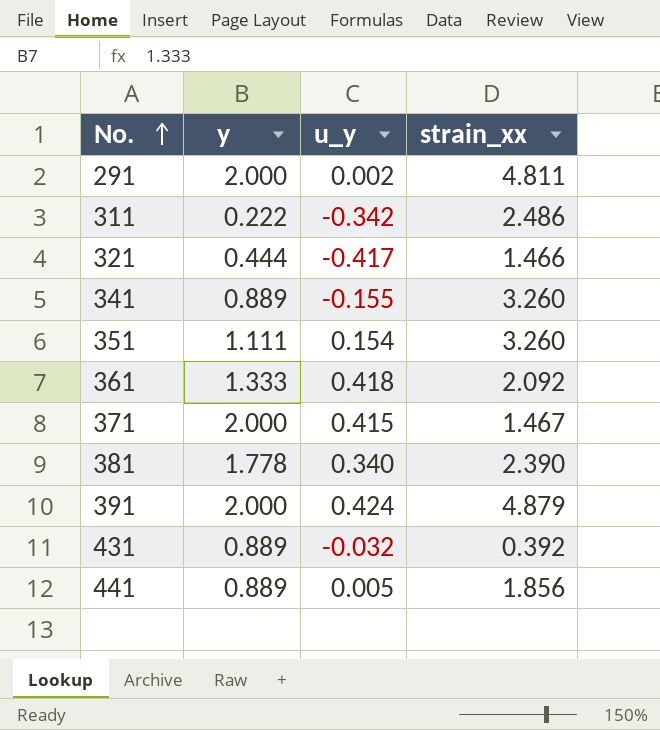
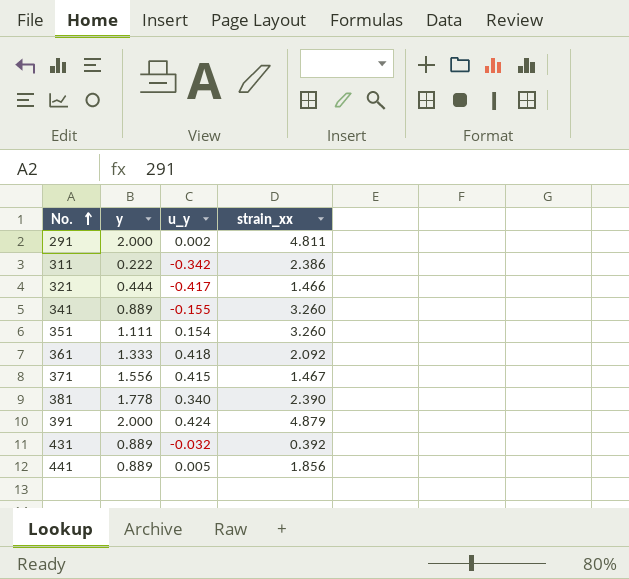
311 | strain_xx: 2.486 -> 2.386
371 | y: 2.000 -> 1.556

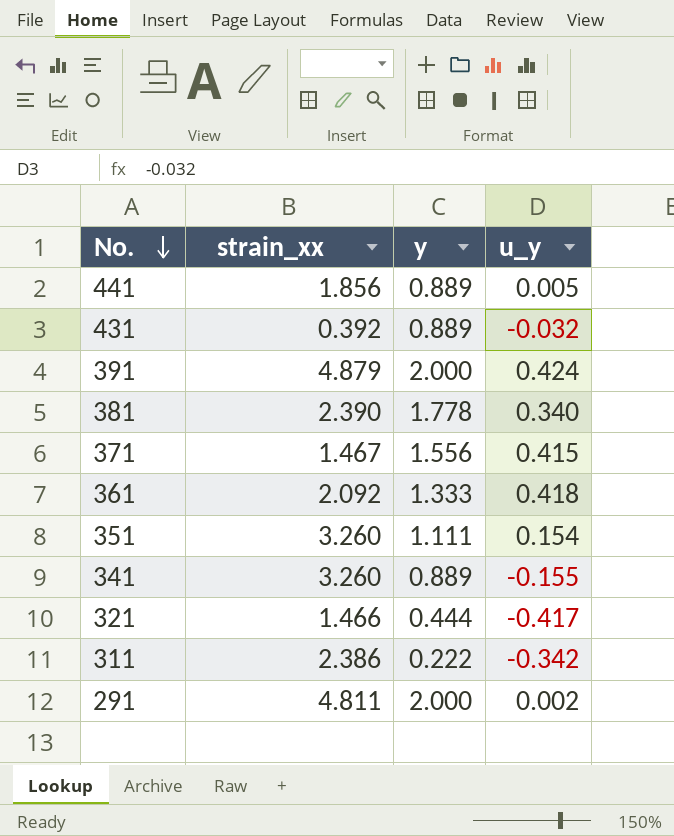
row order: No. ascending -> No. descending
column strain_xx | position: 4 -> 2

